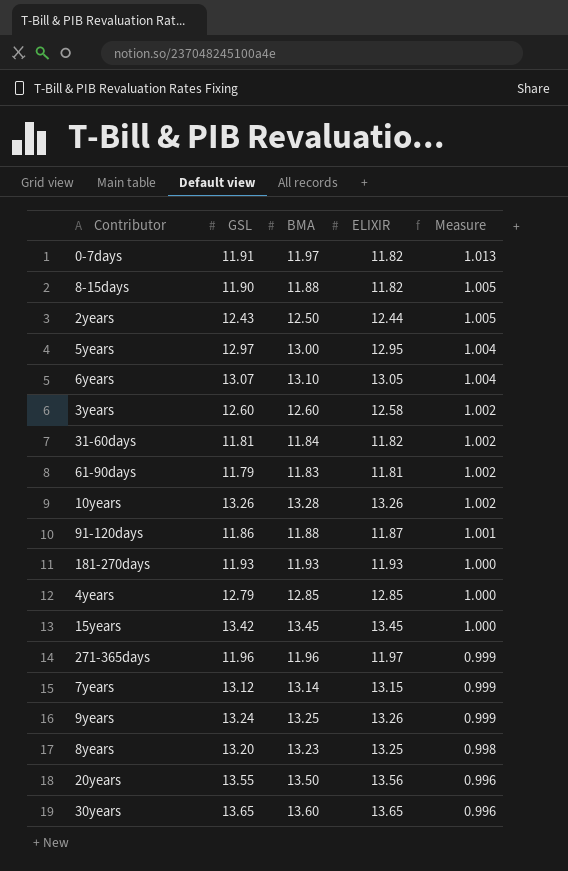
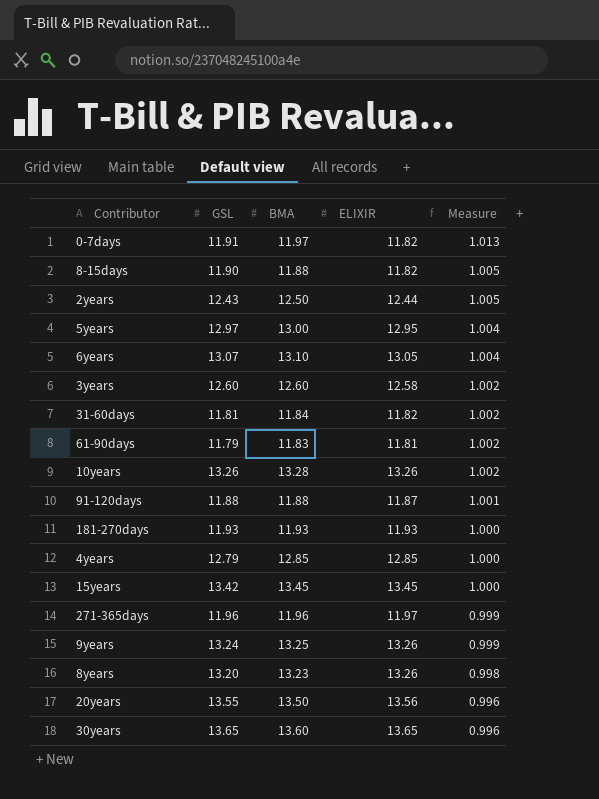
row 7years: 13.12 | 13.14 | 13.15 | 0.999 -> none
91-120days | GSL: 11.86 -> 11.88
8years | ELIXIR: 13.25 -> 13.26

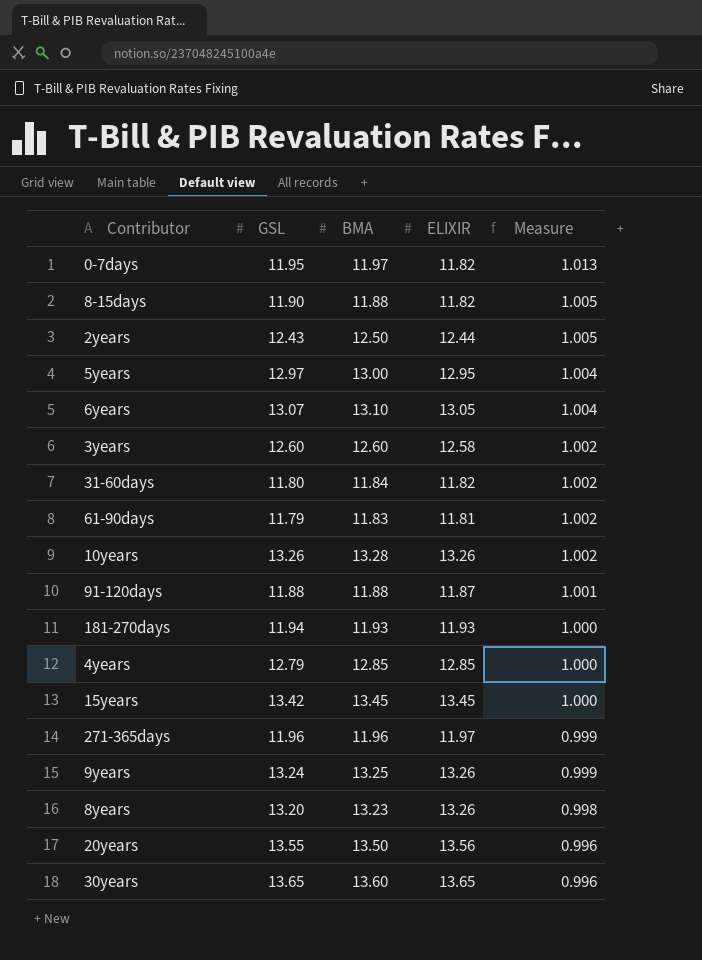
0-7days | GSL: 11.91 -> 11.95
31-60days | GSL: 11.81 -> 11.80
181-270days | GSL: 11.93 -> 11.94

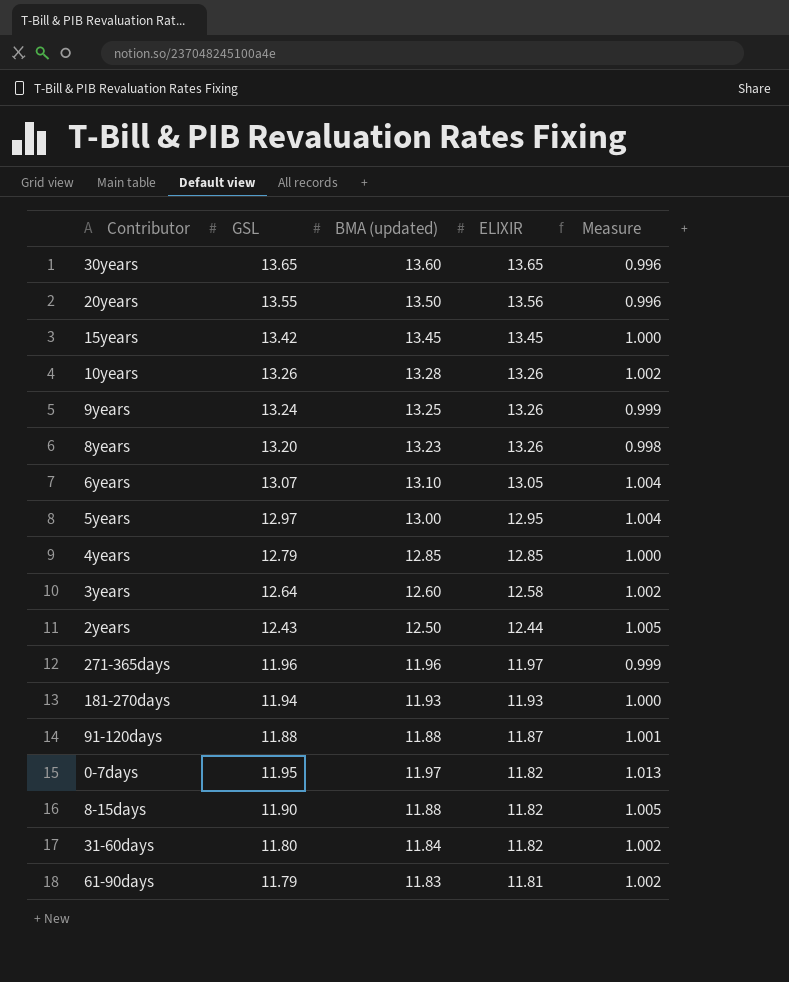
row order: Measure descending -> ELIXIR descending
column name: BMA -> BMA (updated)
3years | GSL: 12.60 -> 12.64

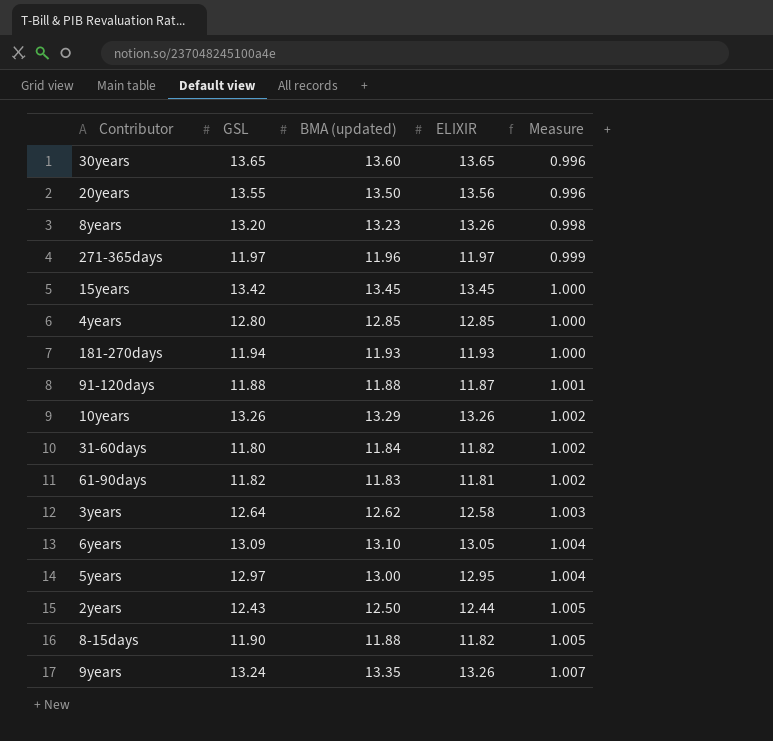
row order: ELIXIR descending -> Measure ascending
row 0-7days: 11.95 | 11.97 | 11.82 | 1.013 -> none
271-365days | GSL: 11.96 -> 11.97
4years | GSL: 12.79 -> 12.80
10years | BMA (updated): 13.28 -> 13.29
61-90days | GSL: 11.79 -> 11.82
3years | BMA (updated): 12.60 -> 12.62
3years | Measure: 1.002 -> 1.003
6years | GSL: 13.07 -> 13.09
9years | BMA (updated): 13.25 -> 13.35
9years | Measure: 0.999 -> 1.007

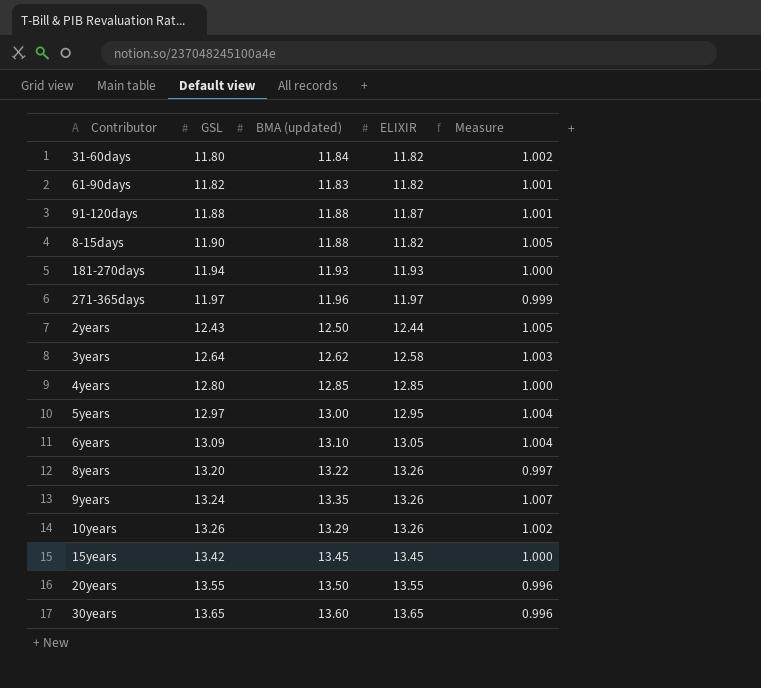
row order: Measure ascending -> GSL ascending
61-90days | ELIXIR: 11.81 -> 11.82
61-90days | Measure: 1.002 -> 1.001
8years | BMA (updated): 13.23 -> 13.22
8years | Measure: 0.998 -> 0.997
20years | ELIXIR: 13.56 -> 13.55

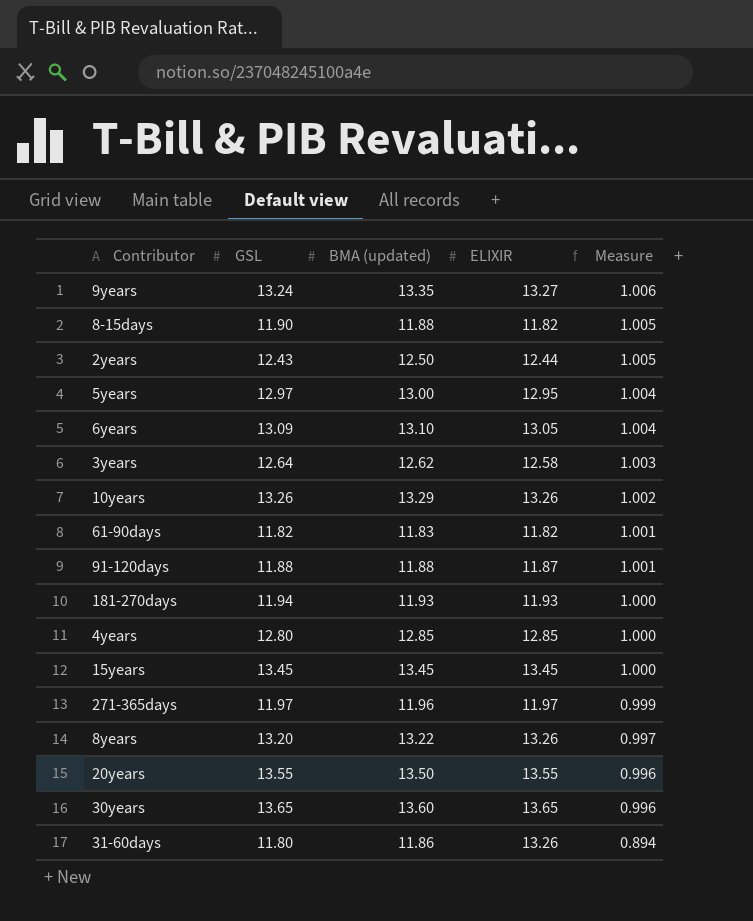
row order: GSL ascending -> Measure descending
9years | ELIXIR: 13.26 -> 13.27
9years | Measure: 1.007 -> 1.006
15years | GSL: 13.42 -> 13.45
31-60days | BMA (updated): 11.84 -> 11.86
31-60days | ELIXIR: 11.82 -> 13.26
31-60days | Measure: 1.002 -> 0.894

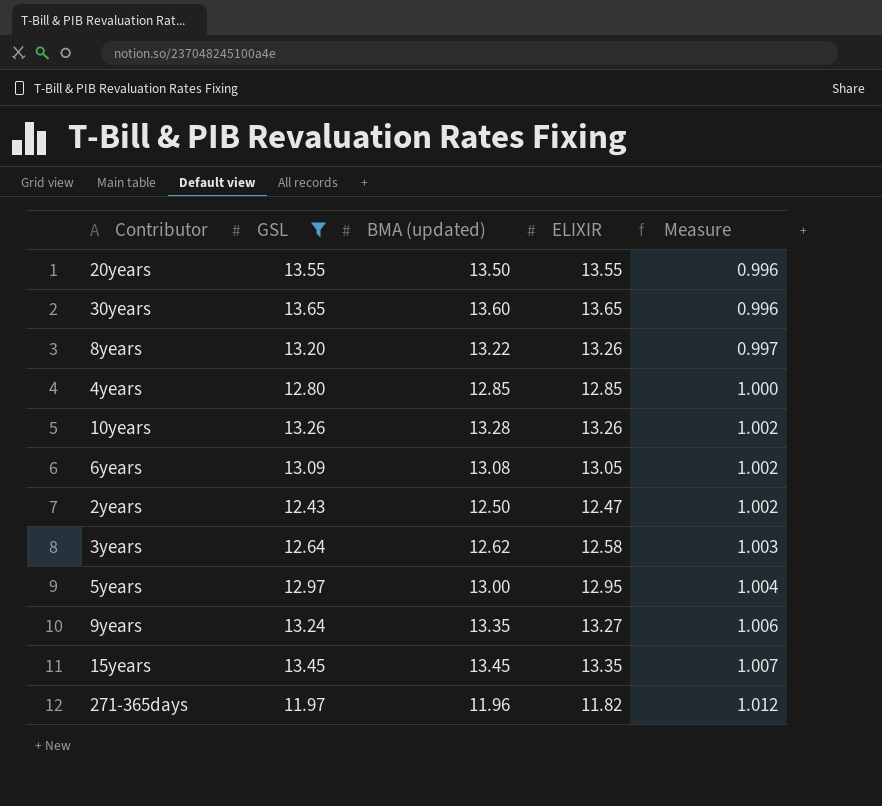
filter: none -> GSL >= 11.97
row order: Measure descending -> Measure ascending
10years | BMA (updated): 13.29 -> 13.28
6years | BMA (updated): 13.10 -> 13.08
6years | Measure: 1.004 -> 1.002
2years | ELIXIR: 12.44 -> 12.47
2years | Measure: 1.005 -> 1.002
15years | ELIXIR: 13.45 -> 13.35
15years | Measure: 1.000 -> 1.007
271-365days | ELIXIR: 11.97 -> 11.82
271-365days | Measure: 0.999 -> 1.012

